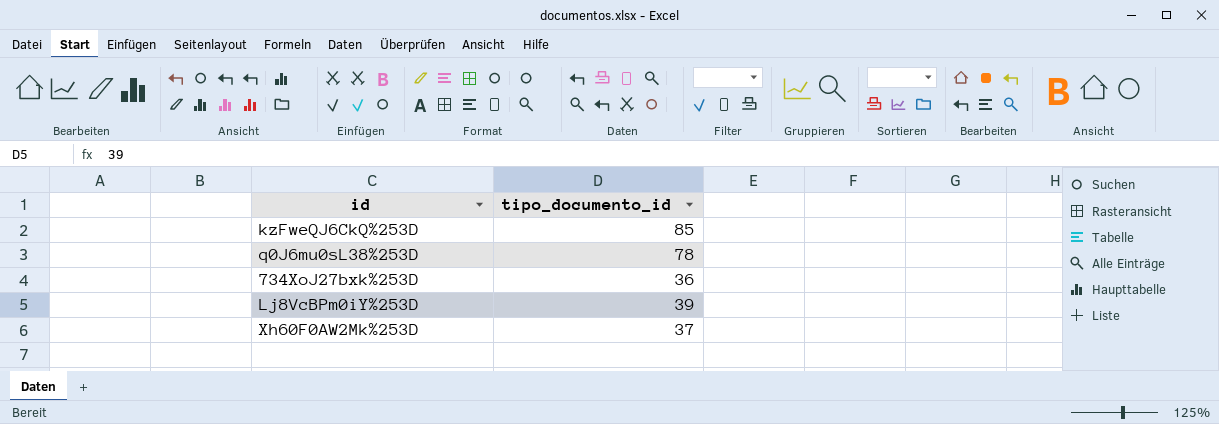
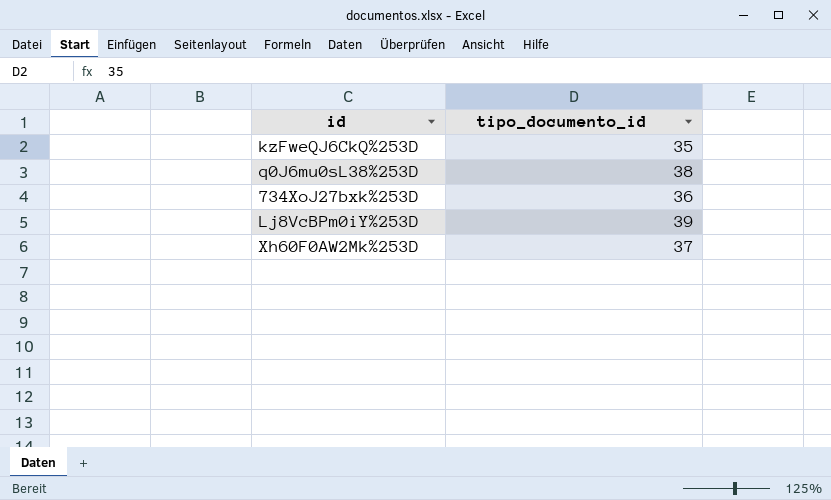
kzFweQJ6CkQ%253D | tipo_documento_id: 85 -> 35
q0J6mu0sL38%253D | tipo_documento_id: 78 -> 38

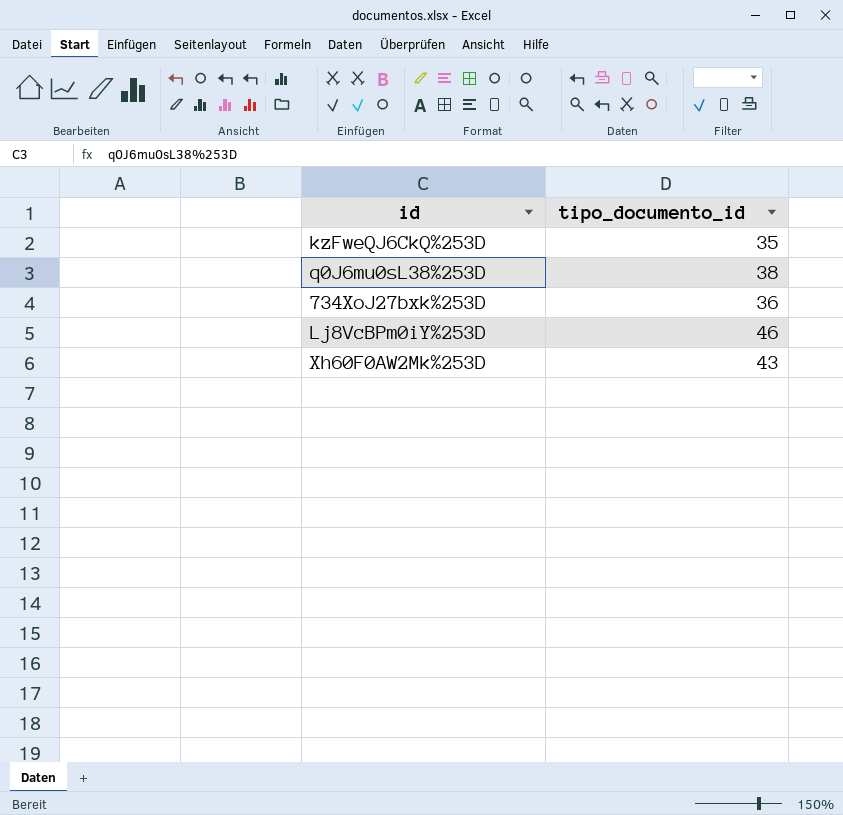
Lj8VcBPm0iY%253D | tipo_documento_id: 39 -> 46
Xh60F0AW2Mk%253D | tipo_documento_id: 37 -> 43

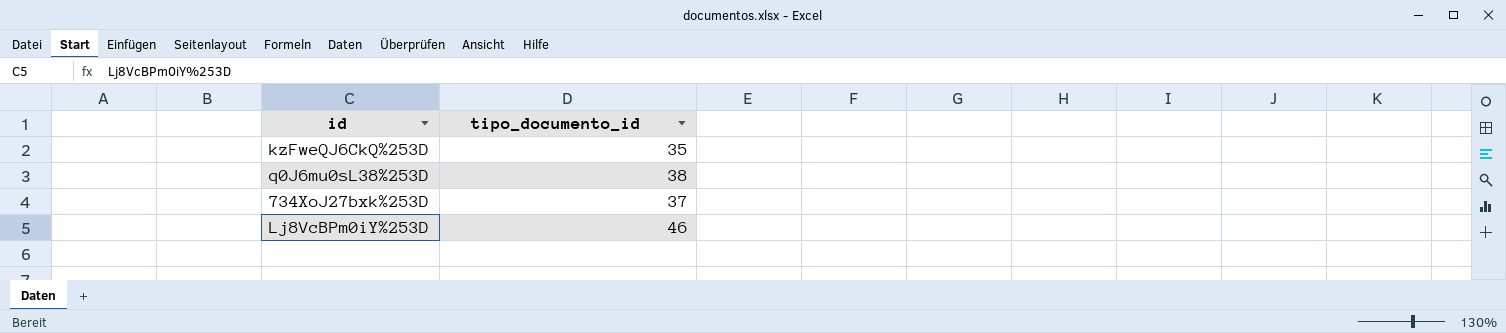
row Xh60F0AW2Mk%253D: 43 -> none
734XoJ27bxk%253D | tipo_documento_id: 36 -> 37

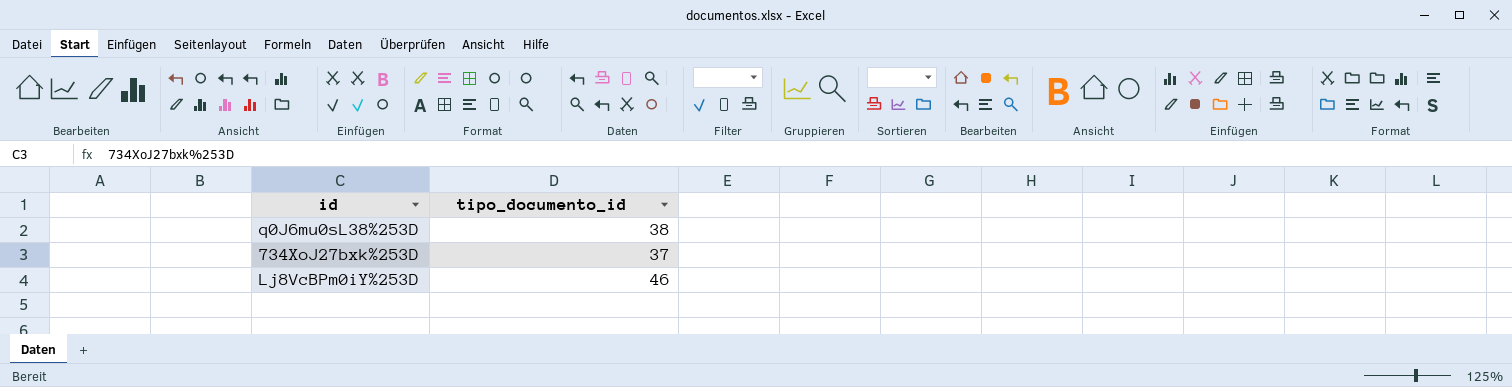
row kzFweQJ6CkQ%253D: 35 -> none

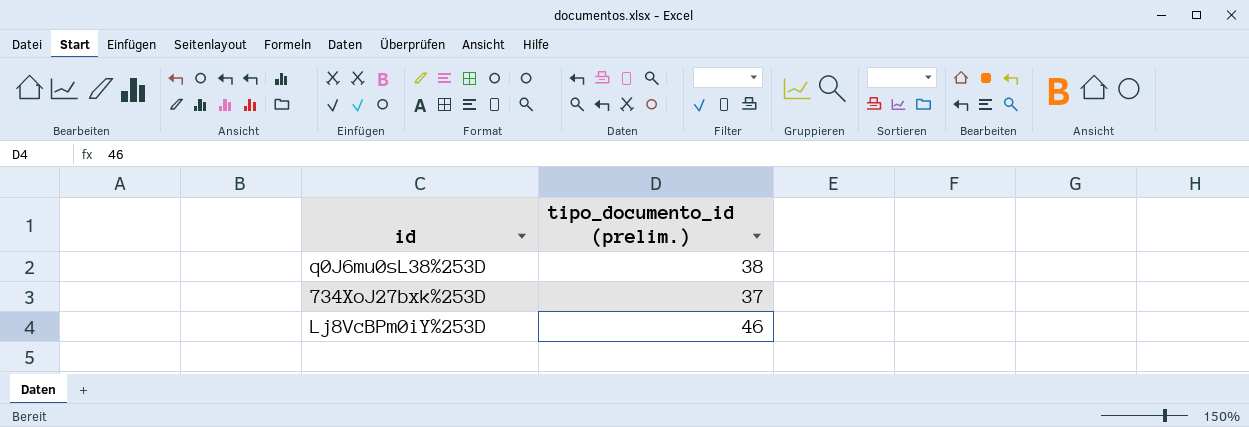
column name: tipo_documento_id -> tipo_documento_id (prelim.)

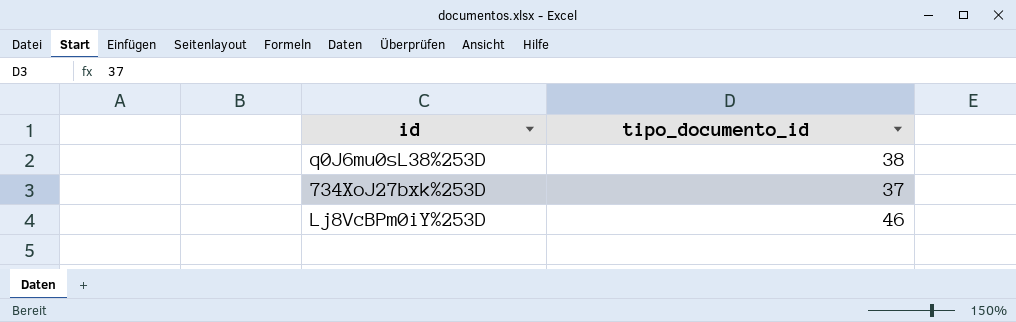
column name: tipo_documento_id (prelim.) -> tipo_documento_id

